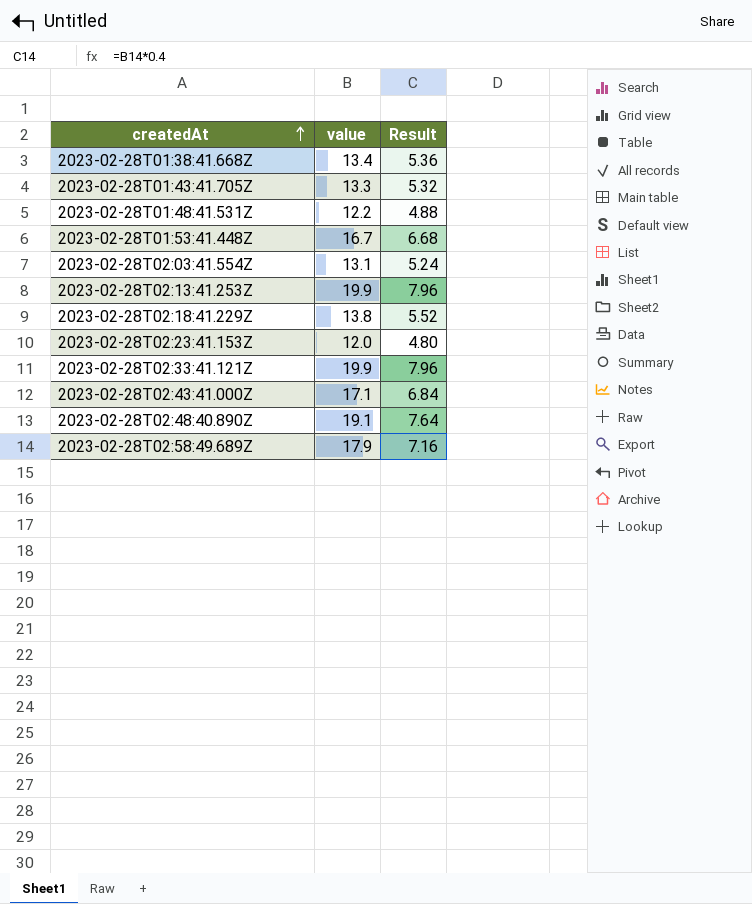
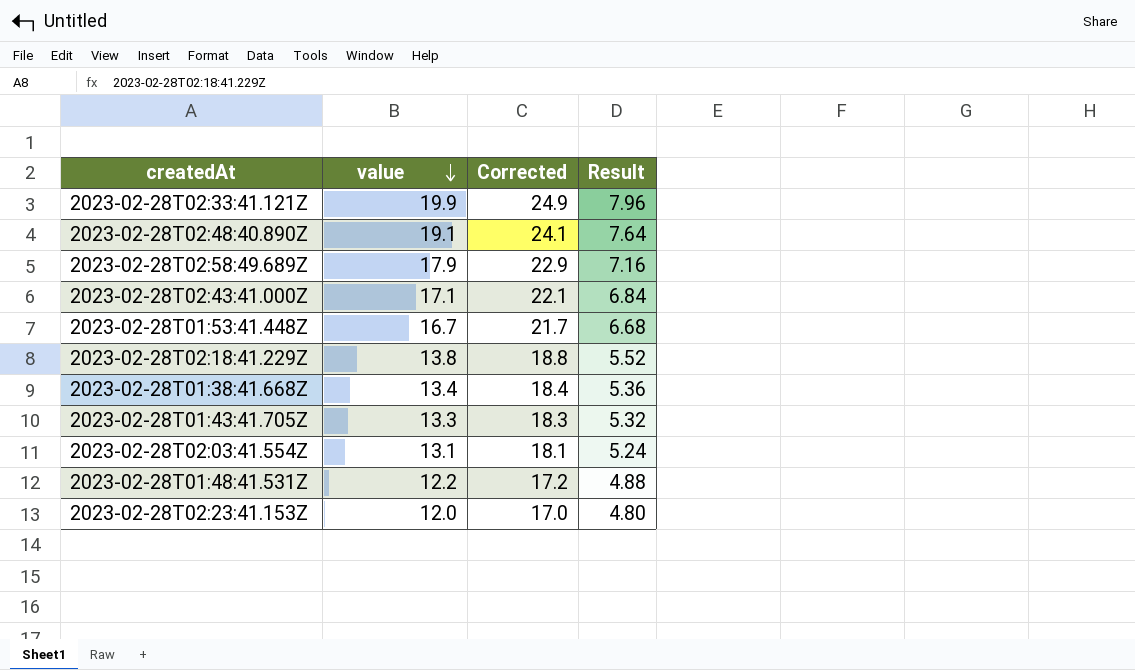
row order: createdAt ascending -> value descending
column Corrected | formula: none -> [value] + 5
row 2023-02-28T02:13:41.253Z: 19.9 | 7.96 -> none

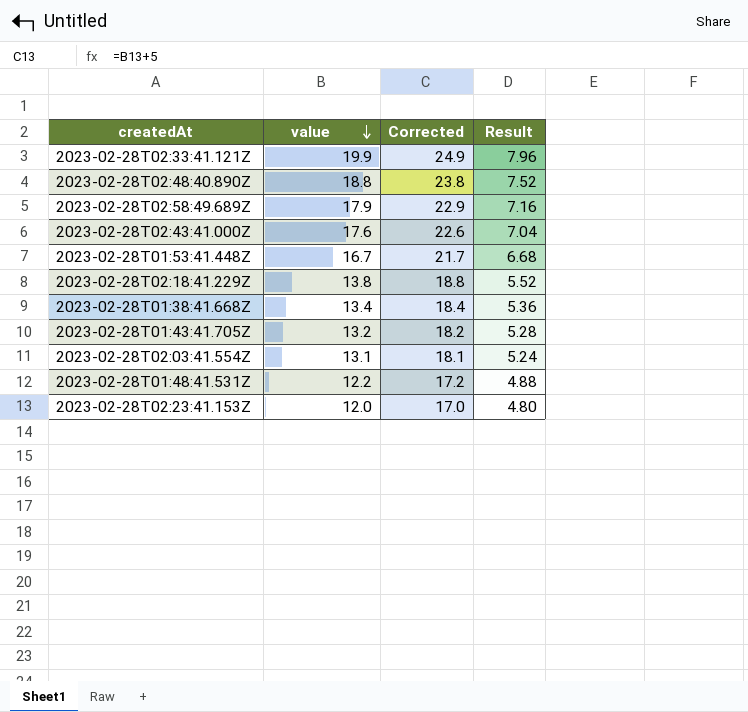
2023-02-28T02:48:40.890Z | value: 19.1 -> 18.8
2023-02-28T02:48:40.890Z | Corrected: 24.1 -> 23.8
2023-02-28T02:48:40.890Z | Result: 7.64 -> 7.52
2023-02-28T02:43:41.000Z | value: 17.1 -> 17.6
2023-02-28T02:43:41.000Z | Corrected: 22.1 -> 22.6
2023-02-28T02:43:41.000Z | Result: 6.84 -> 7.04
2023-02-28T01:43:41.705Z | value: 13.3 -> 13.2
2023-02-28T01:43:41.705Z | Corrected: 18.3 -> 18.2
2023-02-28T01:43:41.705Z | Result: 5.32 -> 5.28

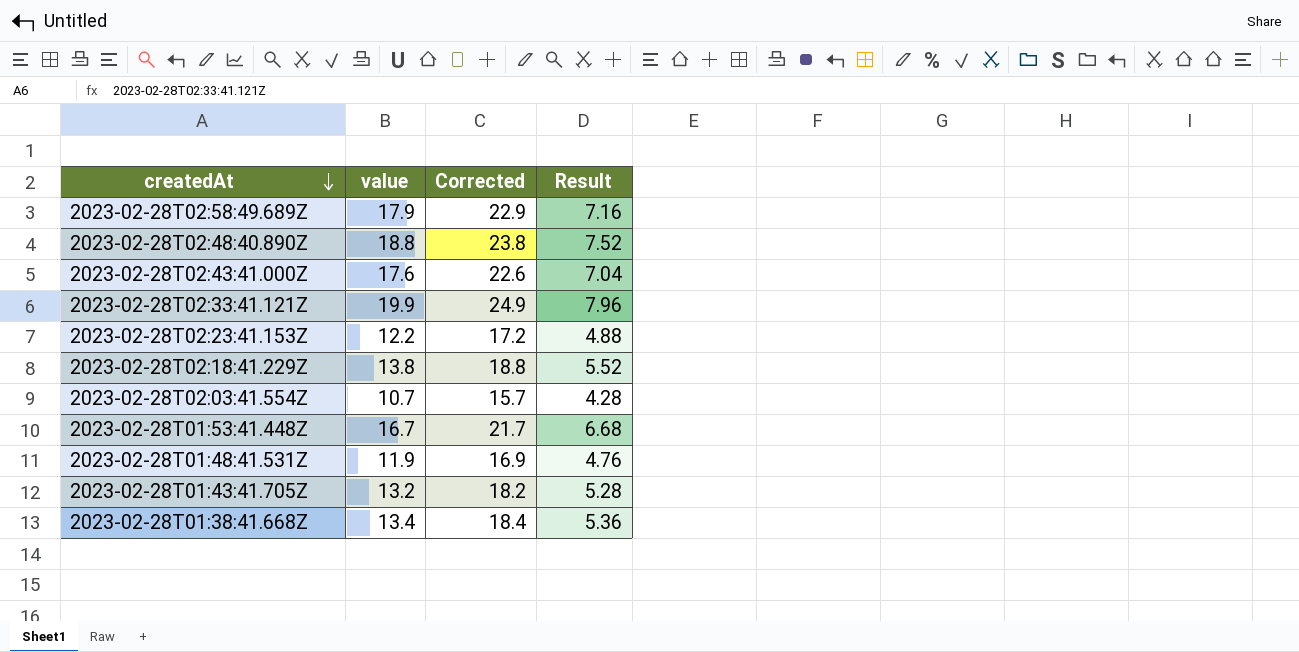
row order: value descending -> createdAt descending
2023-02-28T02:23:41.153Z | value: 12.0 -> 12.2
2023-02-28T02:23:41.153Z | Corrected: 17.0 -> 17.2
2023-02-28T02:23:41.153Z | Result: 4.80 -> 4.88
2023-02-28T02:03:41.554Z | value: 13.1 -> 10.7
2023-02-28T02:03:41.554Z | Corrected: 18.1 -> 15.7
2023-02-28T02:03:41.554Z | Result: 5.24 -> 4.28
2023-02-28T01:48:41.531Z | value: 12.2 -> 11.9
2023-02-28T01:48:41.531Z | Corrected: 17.2 -> 16.9
2023-02-28T01:48:41.531Z | Result: 4.88 -> 4.76

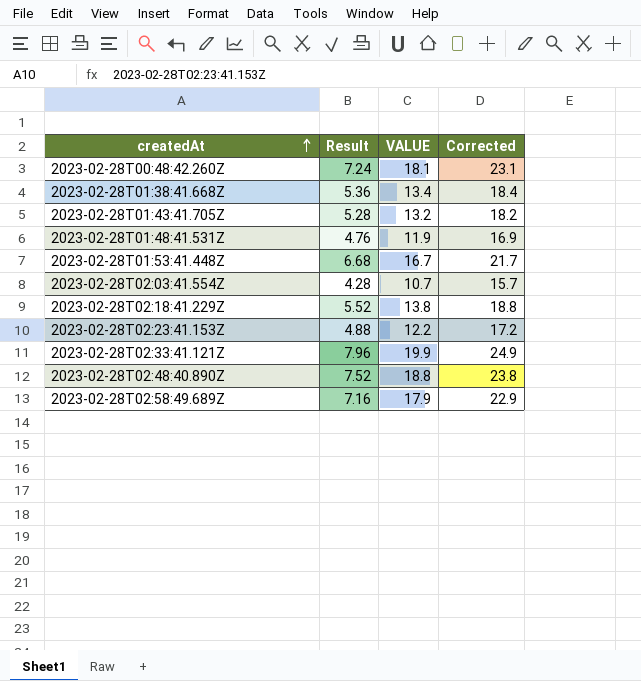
row order: createdAt descending -> createdAt ascending
column Result | position: 4 -> 2
column name: value -> VALUE
row 2023-02-28T02:43:41.000Z: 17.6 | 22.6 | 7.04 -> none
row 2023-02-28T00:48:42.260Z: none -> 7.24 | 18.1 | 23.1

